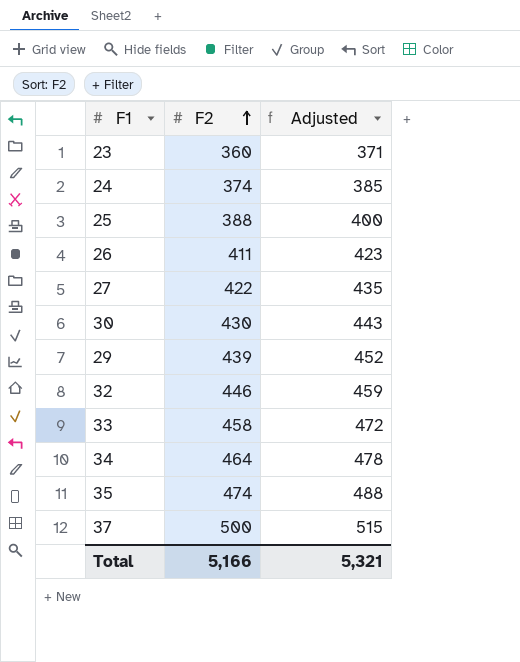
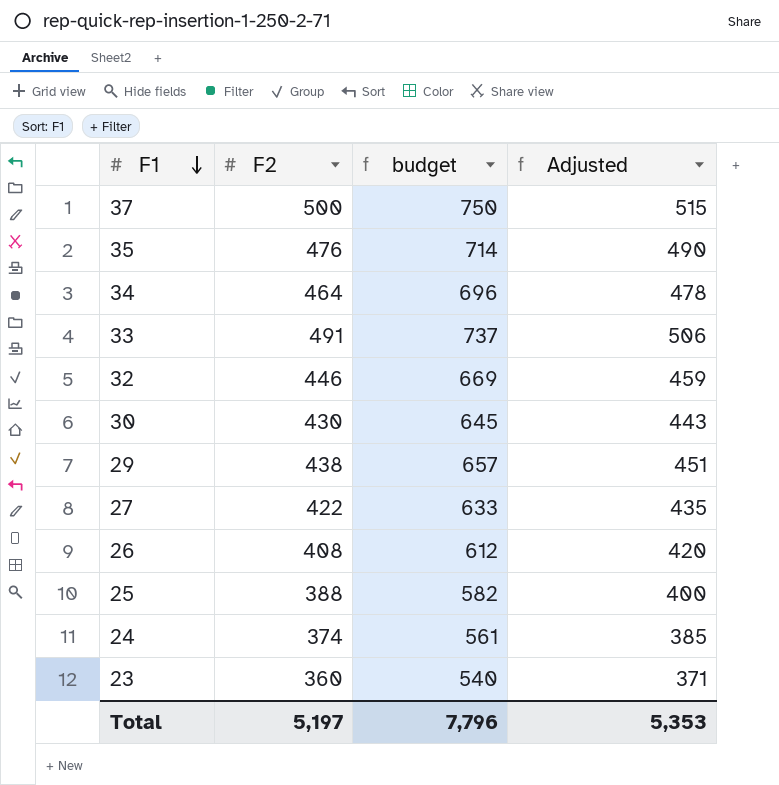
row order: F2 ascending -> F1 descending
column budget | formula: none -> [F2] * 1.5
35 | F2: 474 -> 476
35 | Adjusted: 488 -> 490
33 | F2: 458 -> 491
33 | Adjusted: 472 -> 506
29 | F2: 439 -> 438
29 | Adjusted: 452 -> 451
26 | F2: 411 -> 408
26 | Adjusted: 423 -> 420
Total | F2: 5,166 -> 5,197
Total | Adjusted: 5,321 -> 5,353

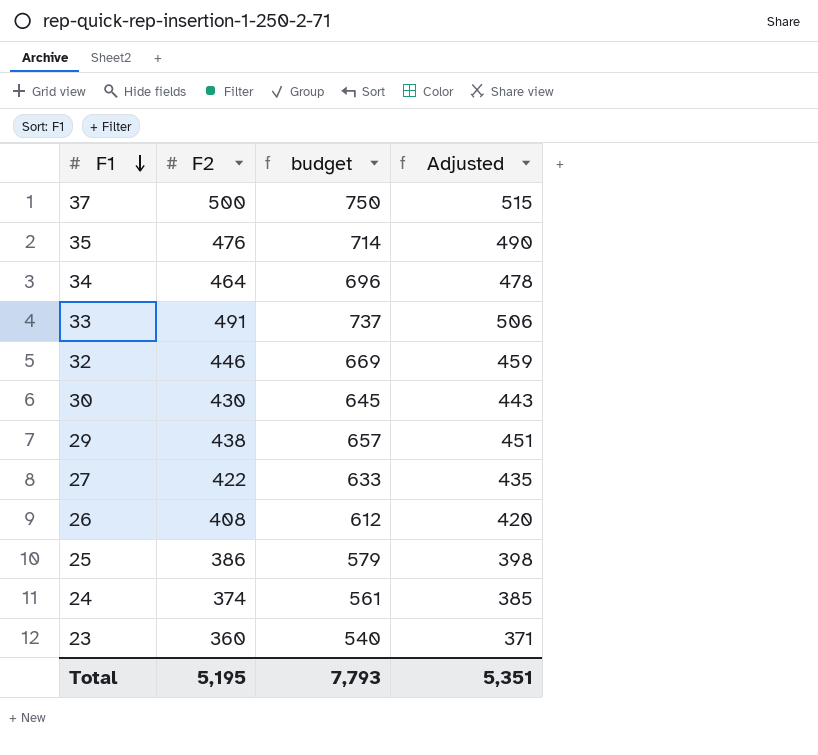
25 | F2: 388 -> 386
25 | budget: 582 -> 579
25 | Adjusted: 400 -> 398
Total | F2: 5,197 -> 5,195
Total | budget: 7,796 -> 7,793
Total | Adjusted: 5,353 -> 5,351

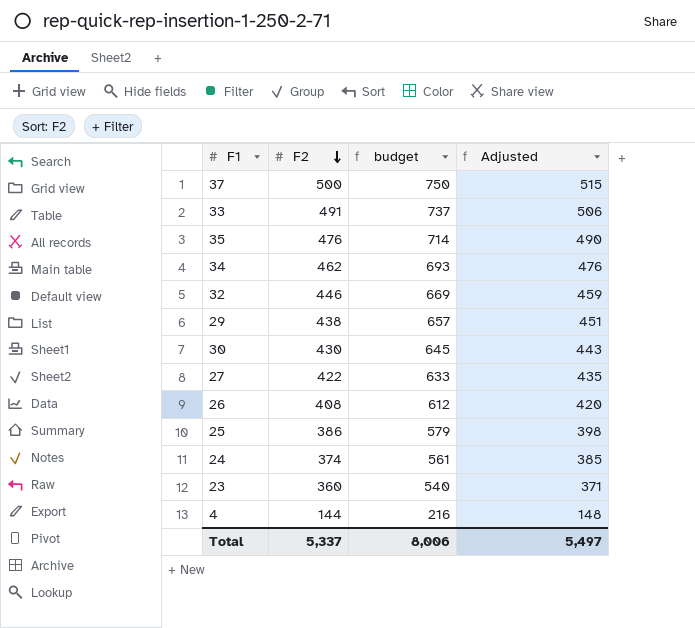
row order: F1 descending -> F2 descending
34 | F2: 464 -> 462
34 | budget: 696 -> 693
34 | Adjusted: 478 -> 476
row 4: none -> 144 | 216 | 148
Total | F2: 5,195 -> 5,337
Total | budget: 7,793 -> 8,006
Total | Adjusted: 5,351 -> 5,497

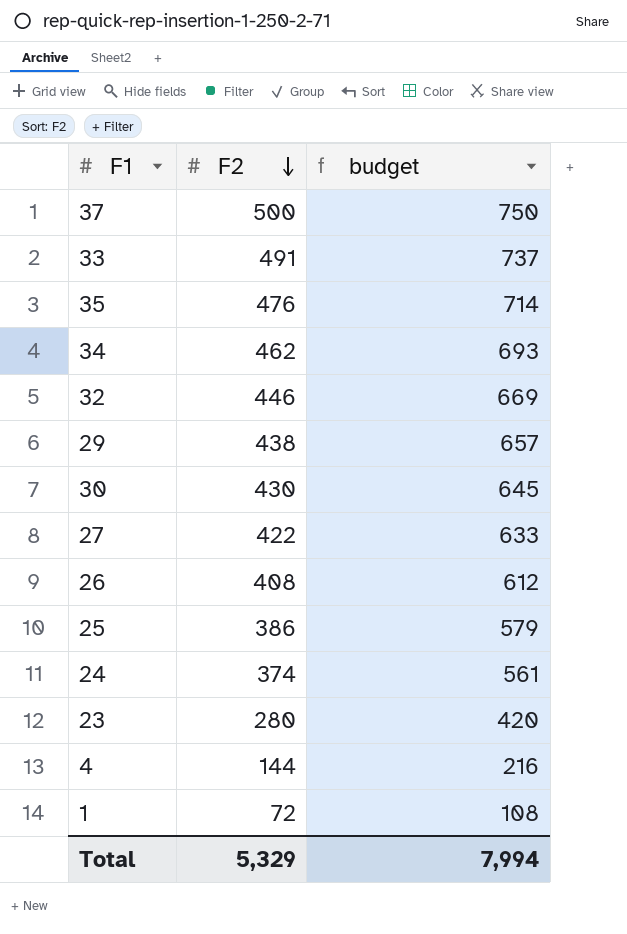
column Adjusted | formula: [F2] * 1.03 -> none
23 | F2: 360 -> 280
23 | budget: 540 -> 420
row 1: none -> 72 | 108
Total | F2: 5,337 -> 5,329
Total | budget: 8,006 -> 7,994

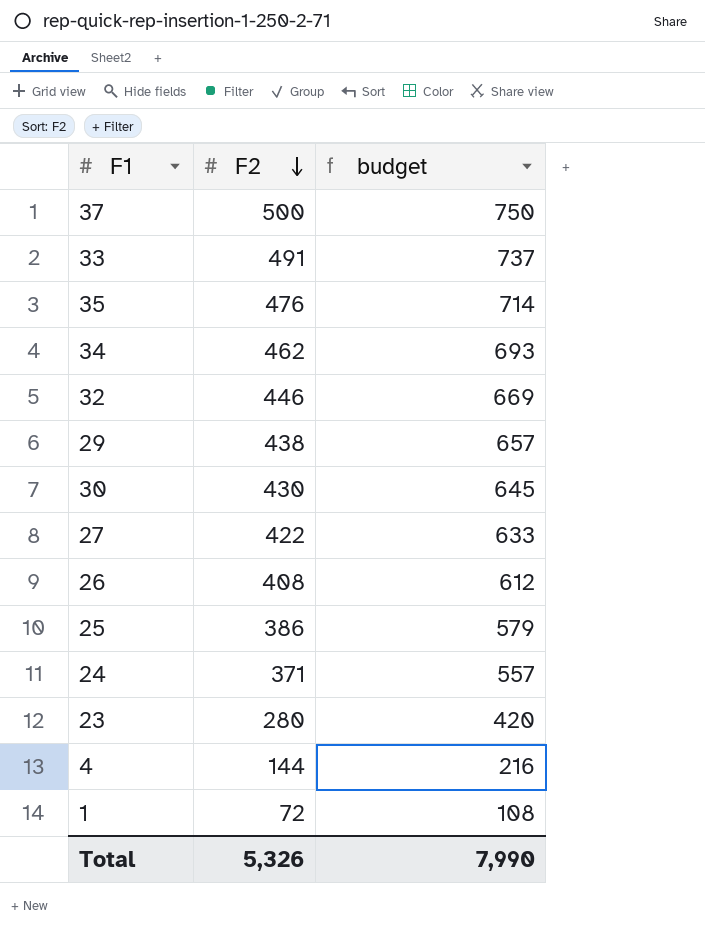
24 | F2: 374 -> 371
24 | budget: 561 -> 557
Total | F2: 5,329 -> 5,326
Total | budget: 7,994 -> 7,990

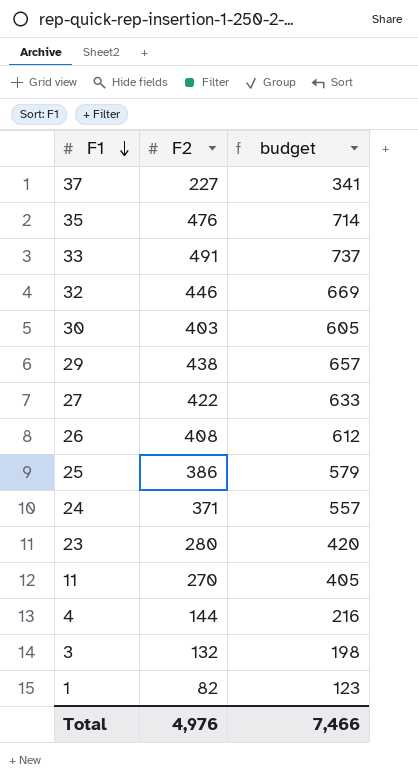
row order: F2 descending -> F1 descending
row 34: 462 | 693 -> none
37 | F2: 500 -> 227
37 | budget: 750 -> 341
30 | F2: 430 -> 403
30 | budget: 645 -> 605
row 11: none -> 270 | 405
row 3: none -> 132 | 198
1 | F2: 72 -> 82
1 | budget: 108 -> 123
Total | F2: 5,326 -> 4,976
Total | budget: 7,990 -> 7,466

